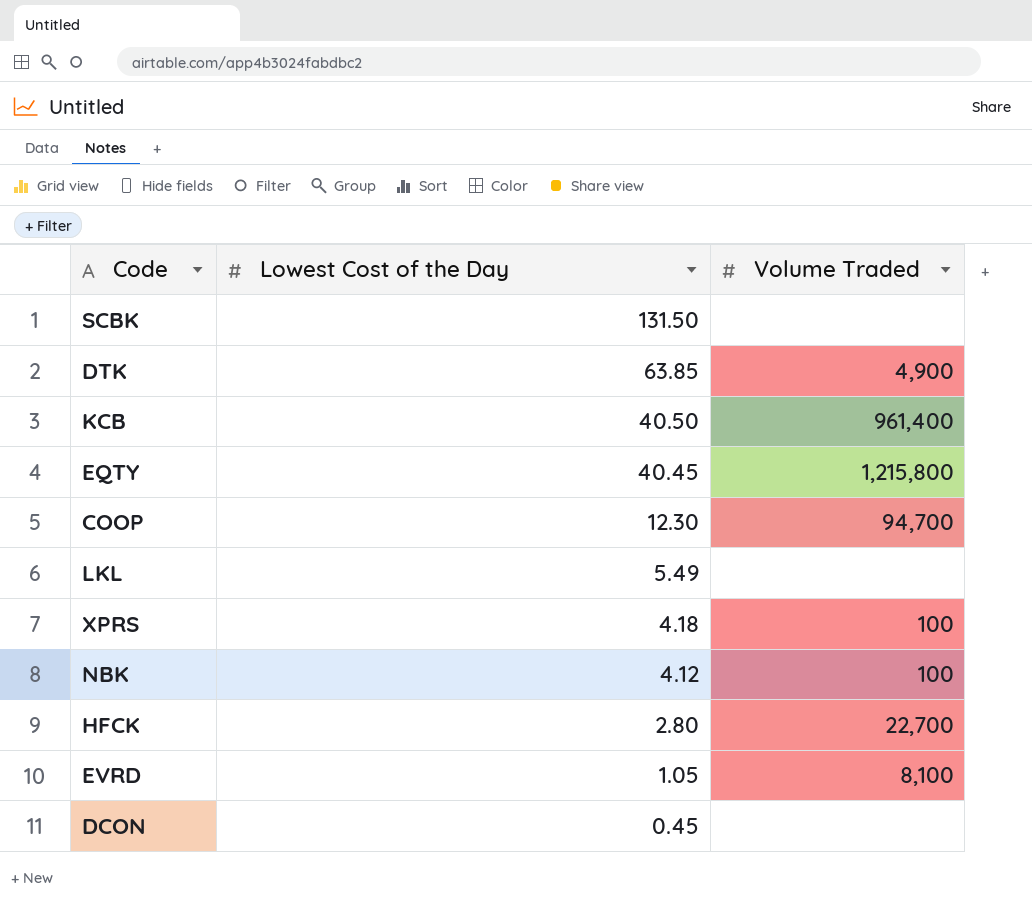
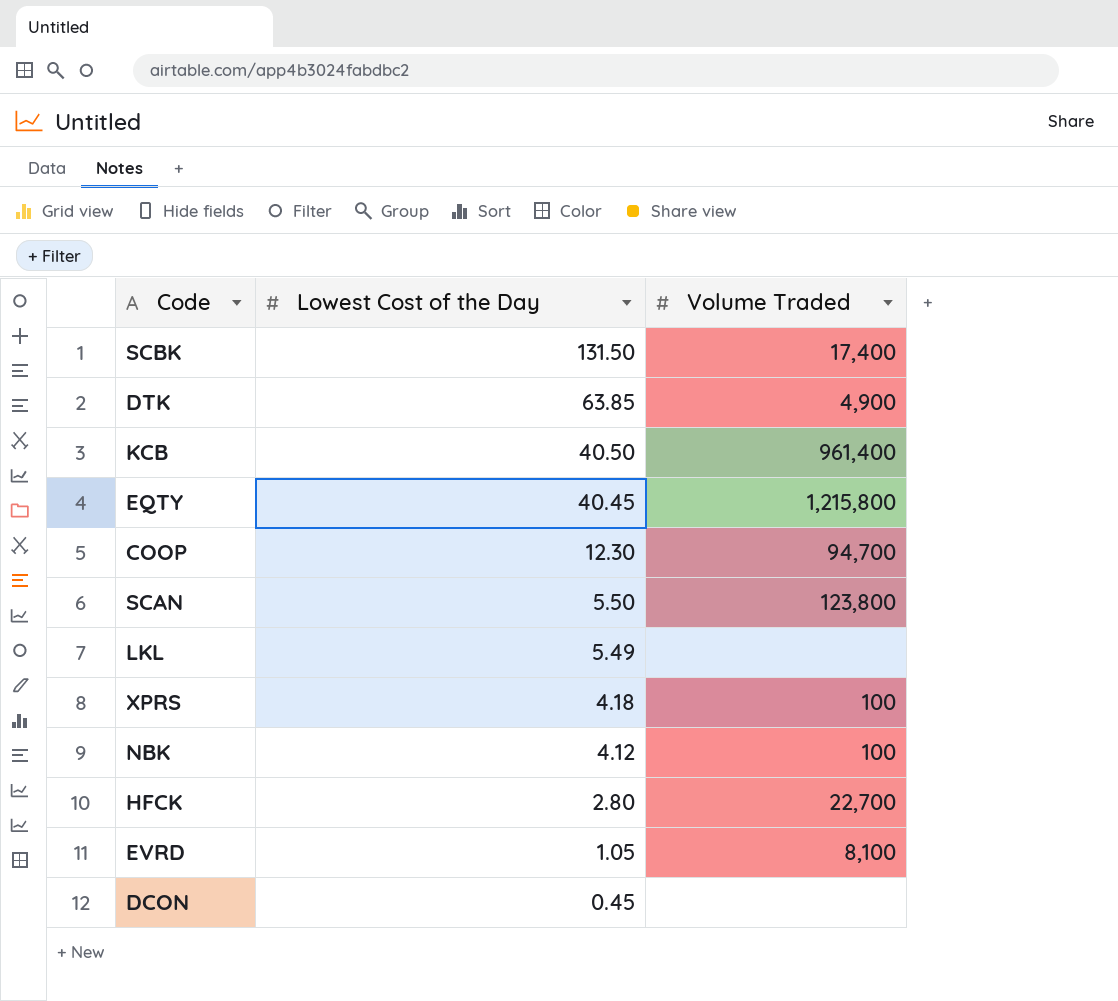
SCBK | Volume Traded: none -> 17,400
row SCAN: none -> 5.50 | 123,800

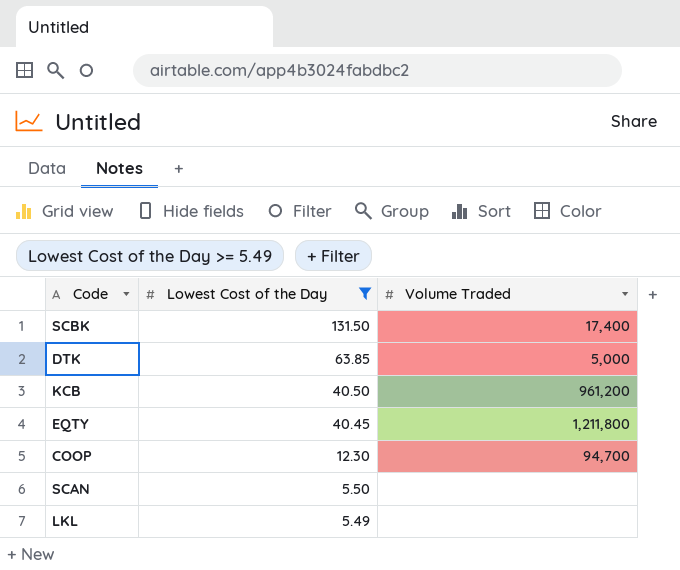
filter: none -> Lowest Cost of the Day >= 5.49
DTK | Volume Traded: 4,900 -> 5,000
KCB | Volume Traded: 961,400 -> 961,200
EQTY | Volume Traded: 1,215,800 -> 1,211,800
SCAN | Volume Traded: 123,800 -> none

